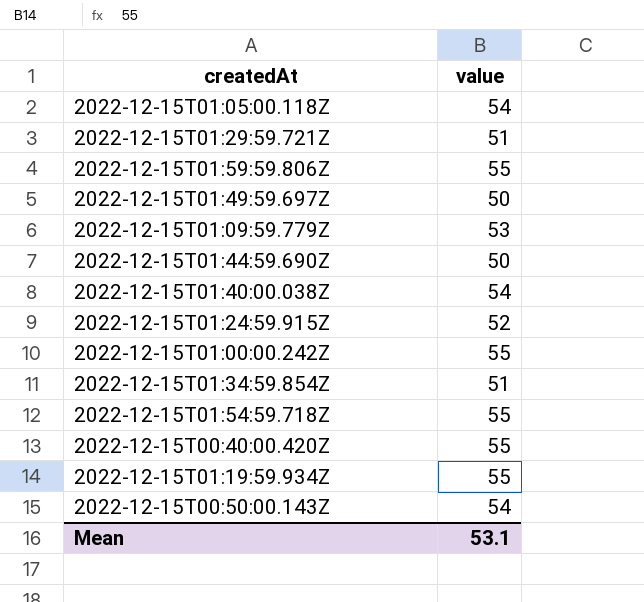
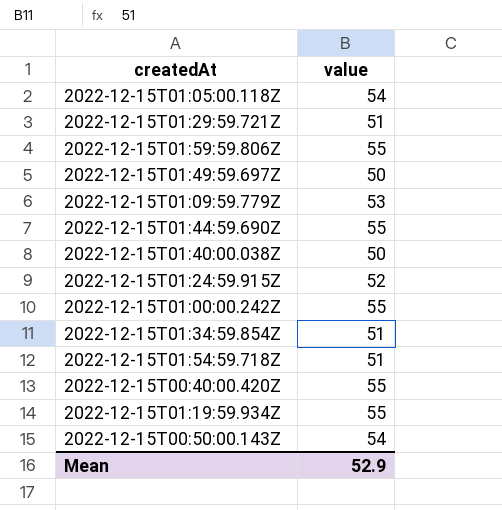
2022-12-15T01:44:59.690Z | value: 50 -> 55
2022-12-15T01:40:00.038Z | value: 54 -> 50
2022-12-15T01:54:59.718Z | value: 55 -> 51
Mean | value: 53.1 -> 52.9

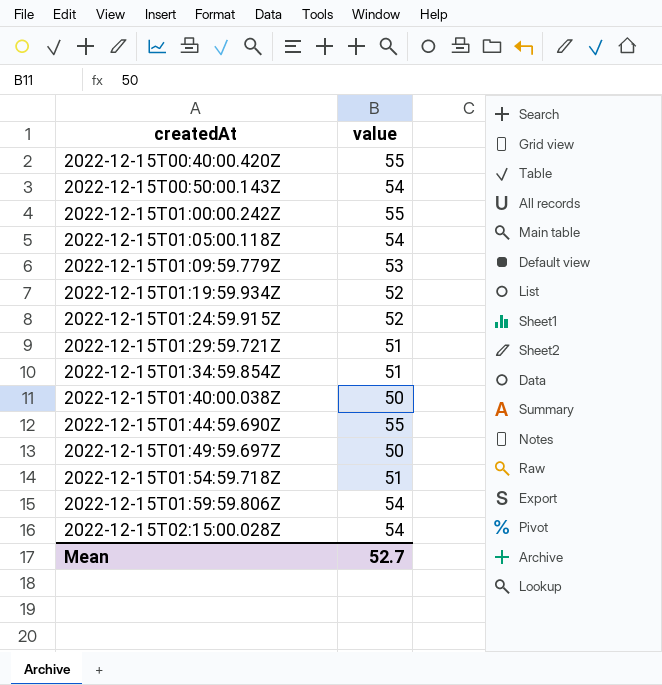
row order: none -> createdAt ascending
2022-12-15T01:19:59.934Z | value: 55 -> 52
2022-12-15T01:59:59.806Z | value: 55 -> 54
row 2022-12-15T02:15:00.028Z: none -> 54
Mean | value: 52.9 -> 52.7

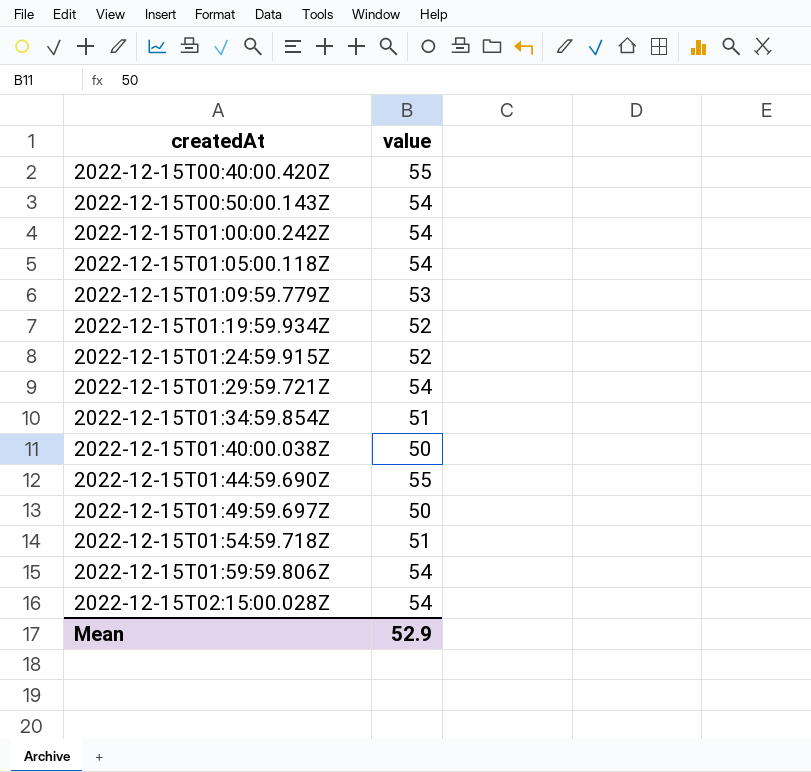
2022-12-15T01:00:00.242Z | value: 55 -> 54
2022-12-15T01:29:59.721Z | value: 51 -> 54
Mean | value: 52.7 -> 52.9

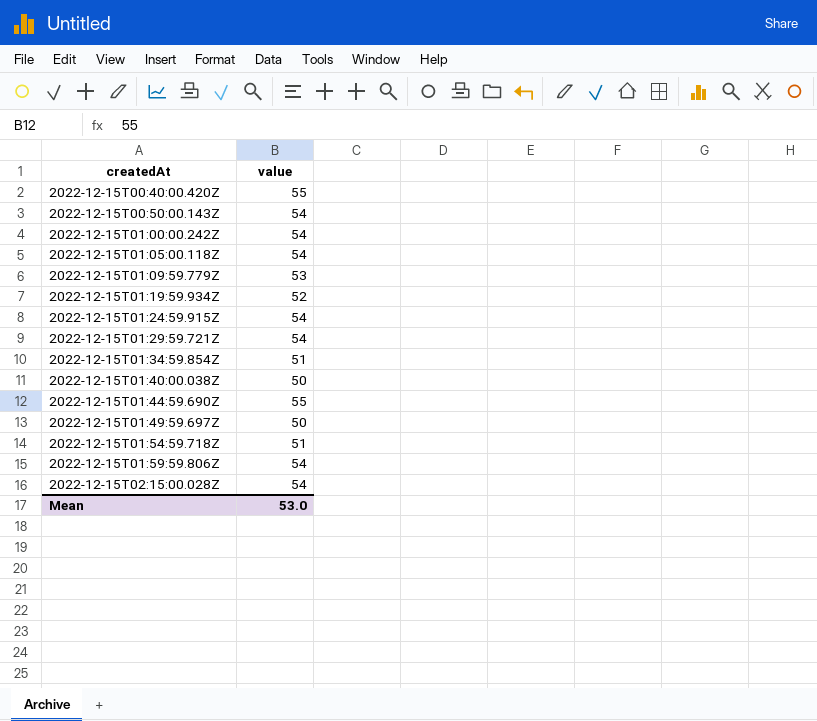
2022-12-15T01:24:59.915Z | value: 52 -> 54
Mean | value: 52.9 -> 53.0

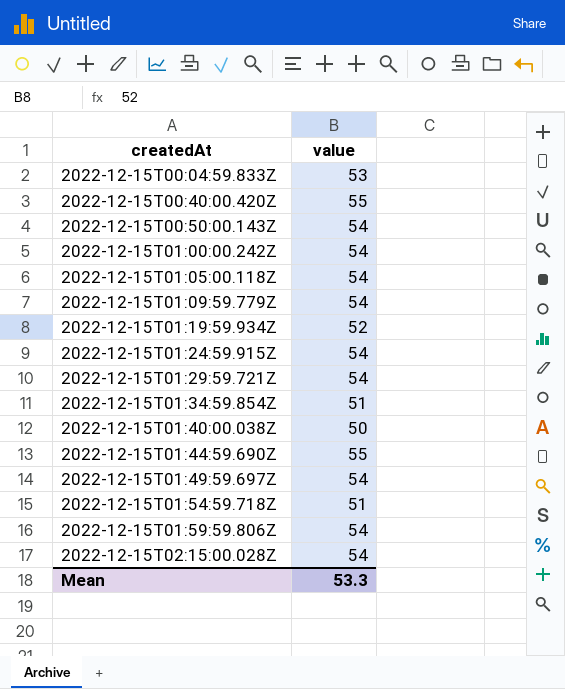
row 2022-12-15T00:04:59.833Z: none -> 53
2022-12-15T01:09:59.779Z | value: 53 -> 54
2022-12-15T01:49:59.697Z | value: 50 -> 54
Mean | value: 53.0 -> 53.3

